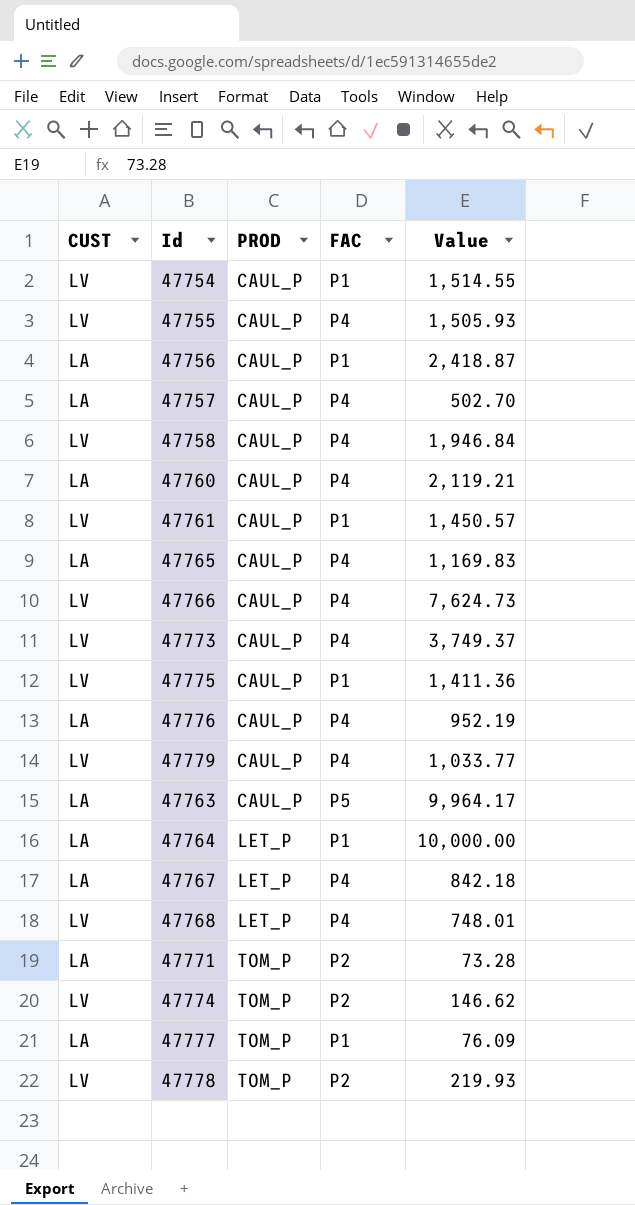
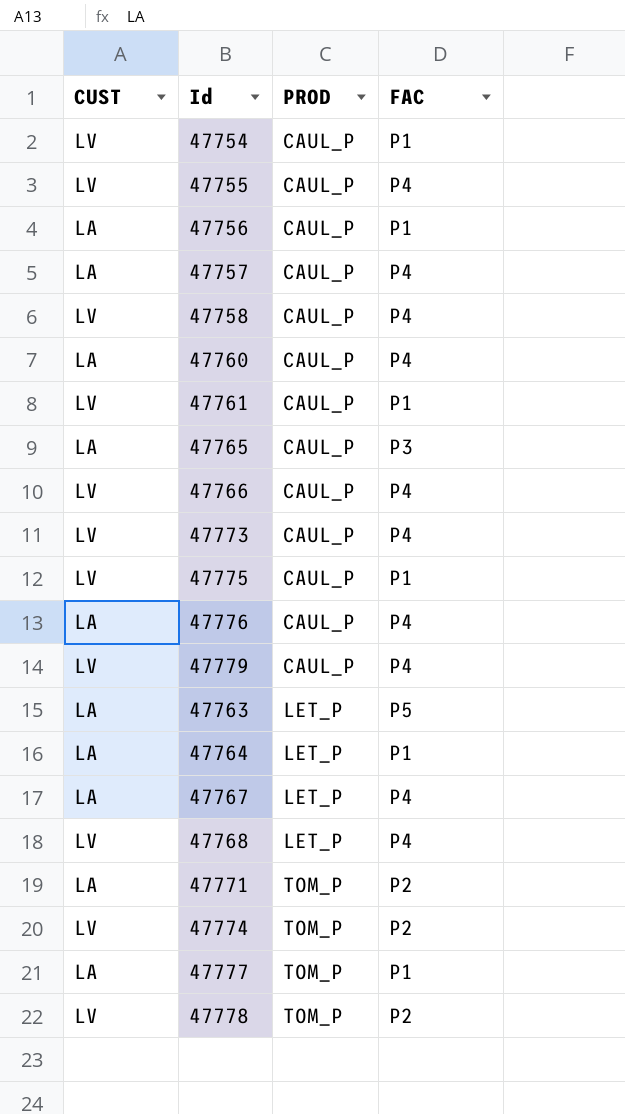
column Value | position: 5 -> none
47765 | FAC: P4 -> P3
47763 | PROD: CAUL_P -> LET_P

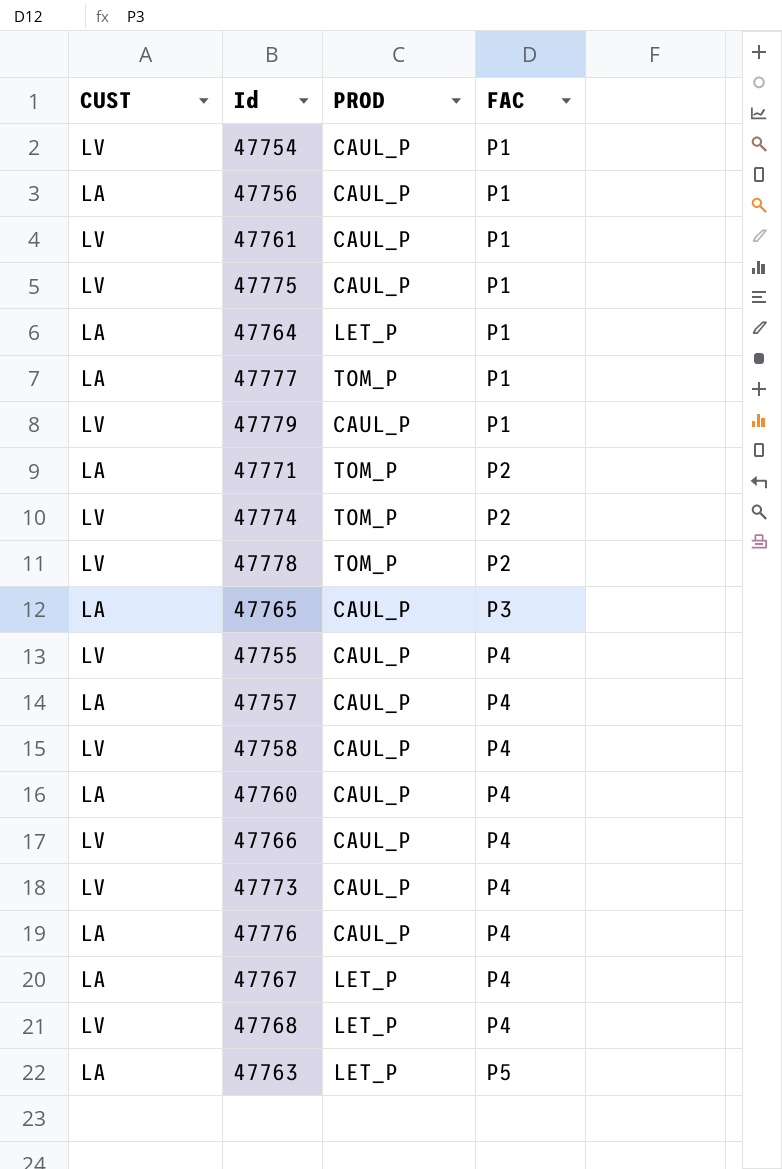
row order: PROD ascending -> FAC ascending
47779 | FAC: P4 -> P1

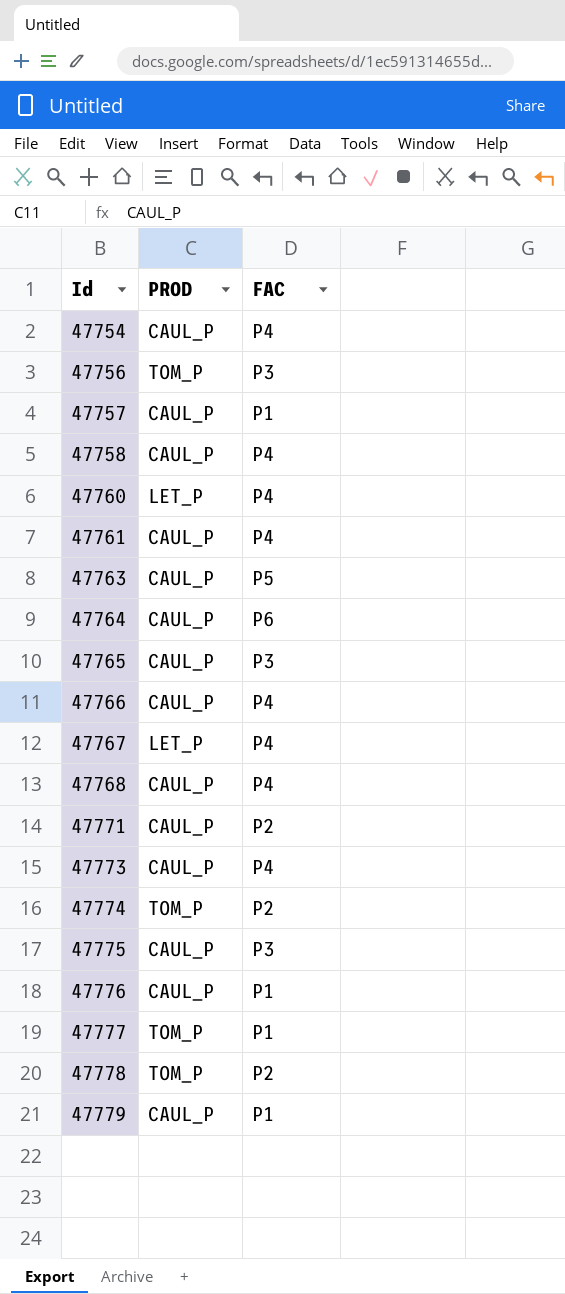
row order: FAC ascending -> Id ascending
column CUST | position: 1 -> none
row 47755: LV | CAUL_P | P4 -> none
47754 | FAC: P1 -> P4
47756 | PROD: CAUL_P -> TOM_P
47756 | FAC: P1 -> P3
47757 | FAC: P4 -> P1
47760 | PROD: CAUL_P -> LET_P
47761 | FAC: P1 -> P4
47763 | PROD: LET_P -> CAUL_P
47764 | PROD: LET_P -> CAUL_P
47764 | FAC: P1 -> P6
47768 | PROD: LET_P -> CAUL_P
47771 | PROD: TOM_P -> CAUL_P
47775 | FAC: P1 -> P3
47776 | FAC: P4 -> P1

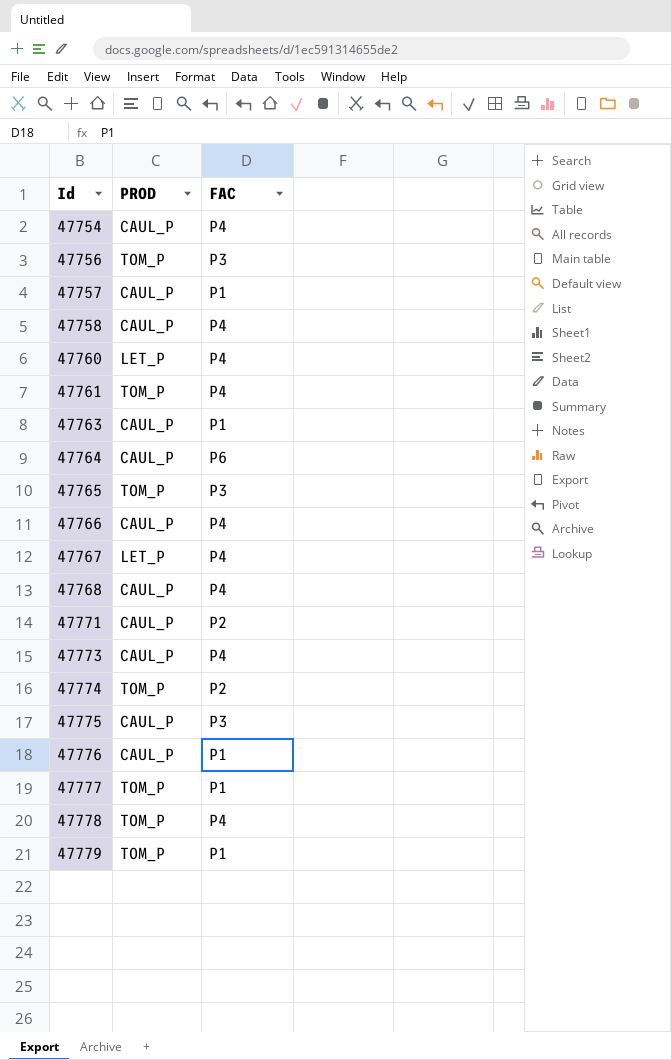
47761 | PROD: CAUL_P -> TOM_P
47763 | FAC: P5 -> P1
47765 | PROD: CAUL_P -> TOM_P
47778 | FAC: P2 -> P4
47779 | PROD: CAUL_P -> TOM_P

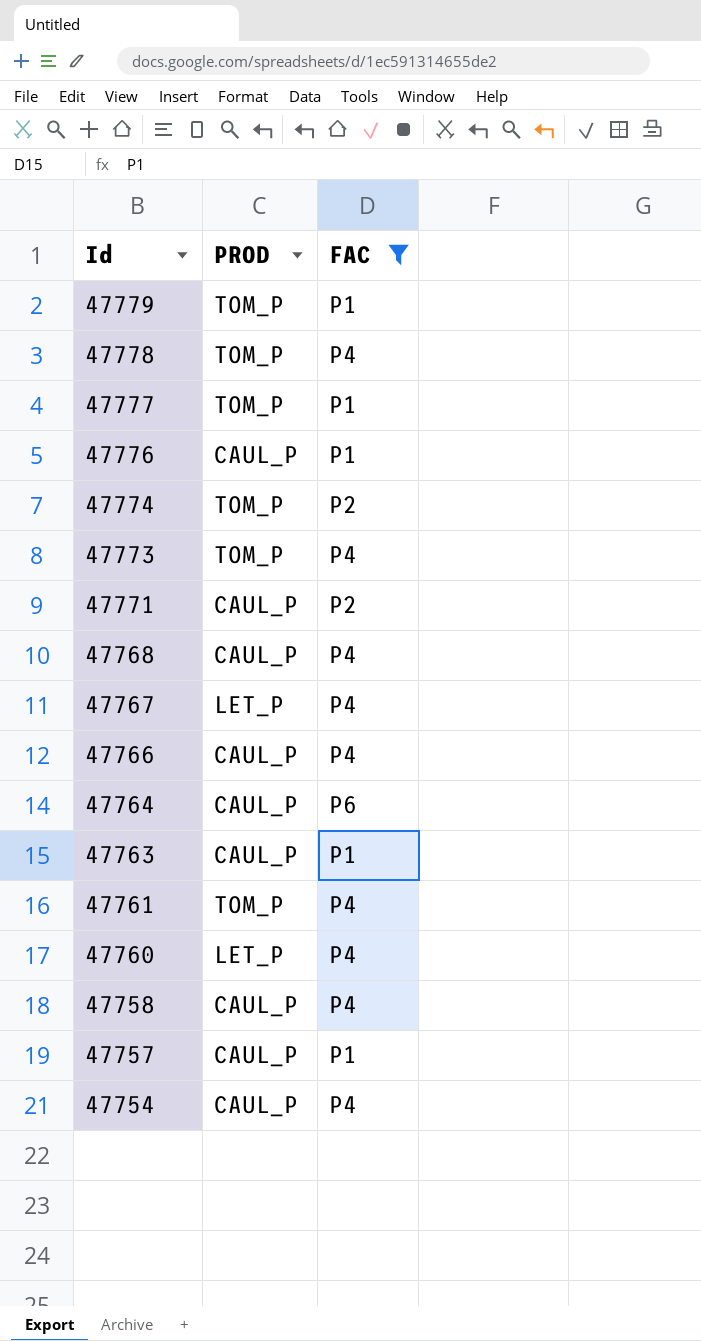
filter: none -> FAC != P3
row order: Id ascending -> Id descending
47773 | PROD: CAUL_P -> TOM_P

